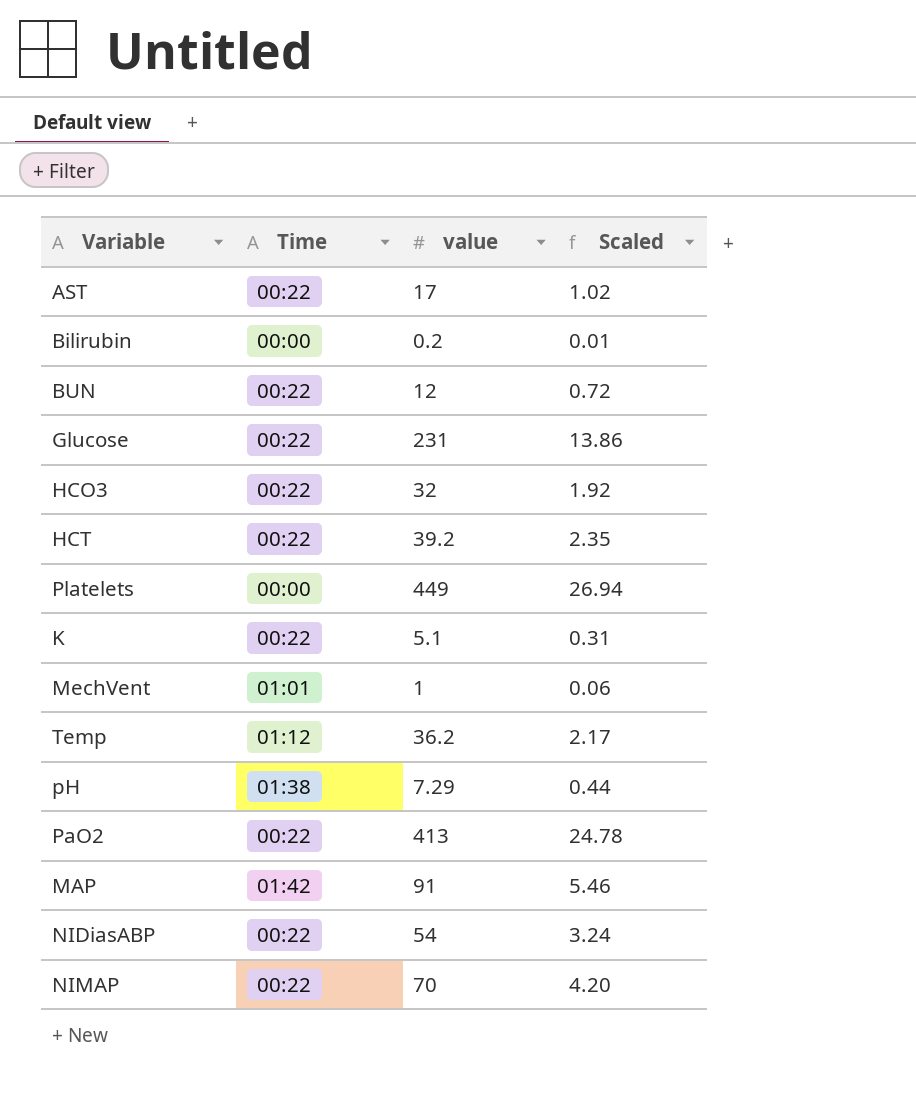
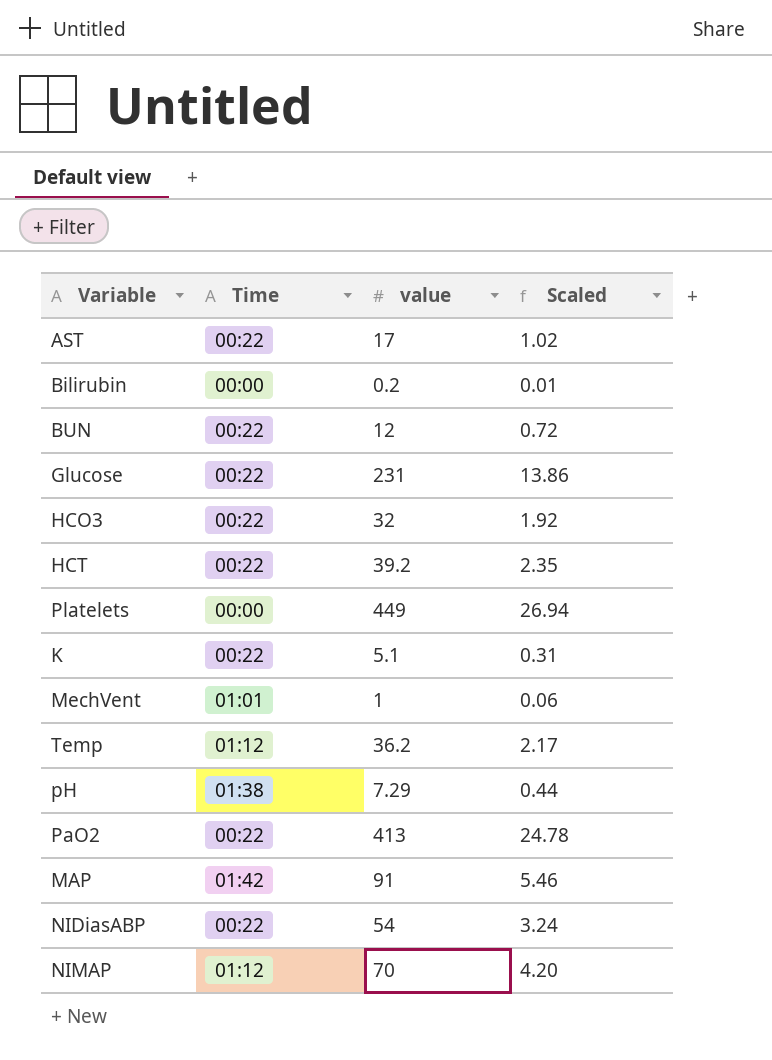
NIMAP | Time: 00:22 -> 01:12

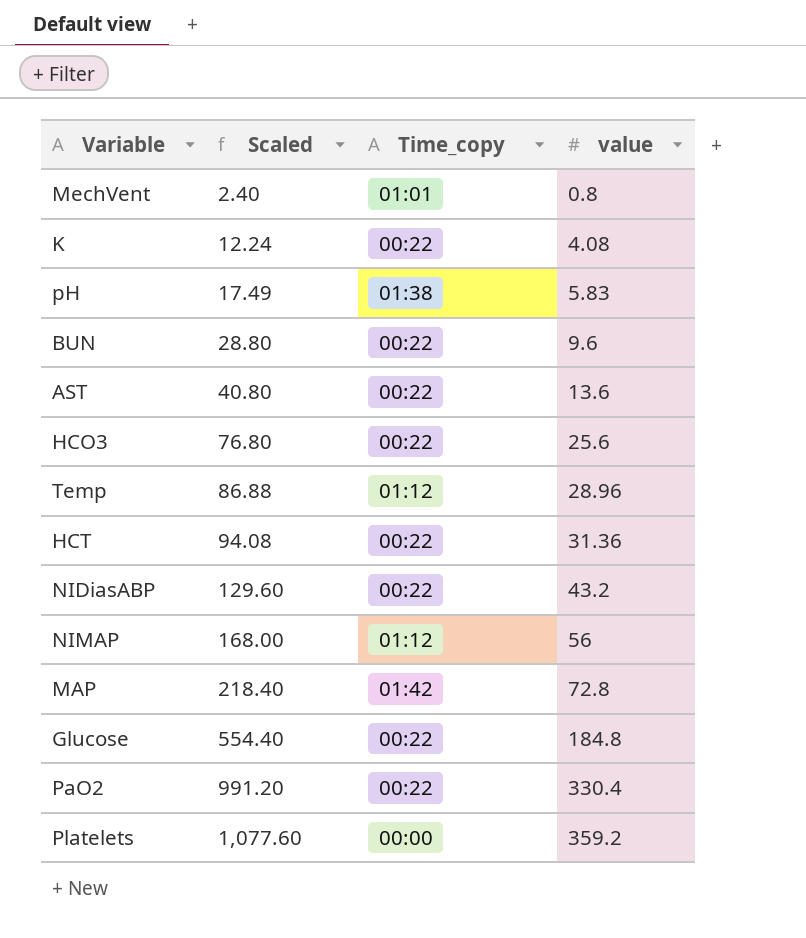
row order: none -> Scaled ascending
column Scaled | formula: [value] * 0.06 -> [value] * 3
column Scaled | position: 4 -> 2
column name: Time -> Time_copy
row Bilirubin: 00:00 | 0.2 | 0.01 -> none
MechVent | value: 1 -> 0.8
K | value: 5.1 -> 4.08
pH | value: 7.29 -> 5.83
BUN | value: 12 -> 9.6
AST | value: 17 -> 13.6
HCO3 | value: 32 -> 25.6
Temp | value: 36.2 -> 28.96
HCT | value: 39.2 -> 31.36
NIDiasABP | value: 54 -> 43.2
NIMAP | value: 70 -> 56
MAP | value: 91 -> 72.8
Glucose | value: 231 -> 184.8
PaO2 | value: 413 -> 330.4
Platelets | value: 449 -> 359.2

